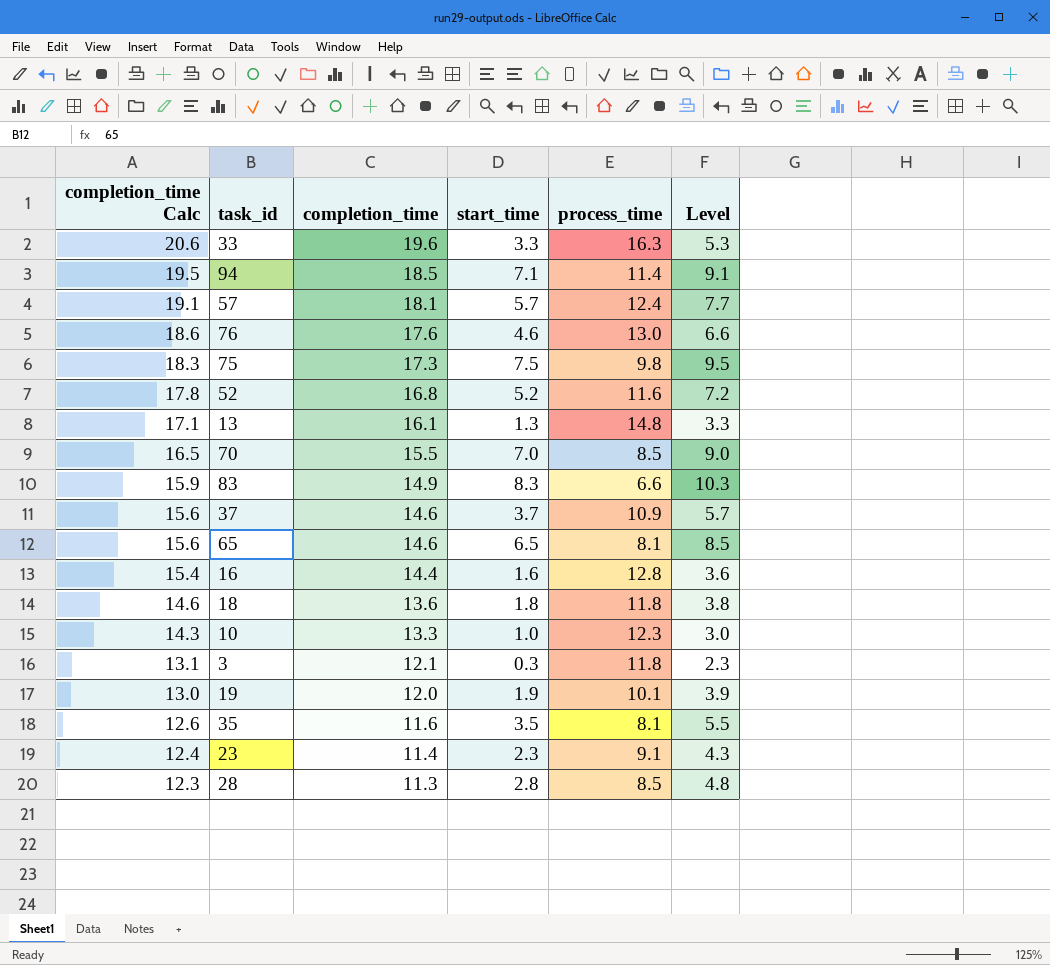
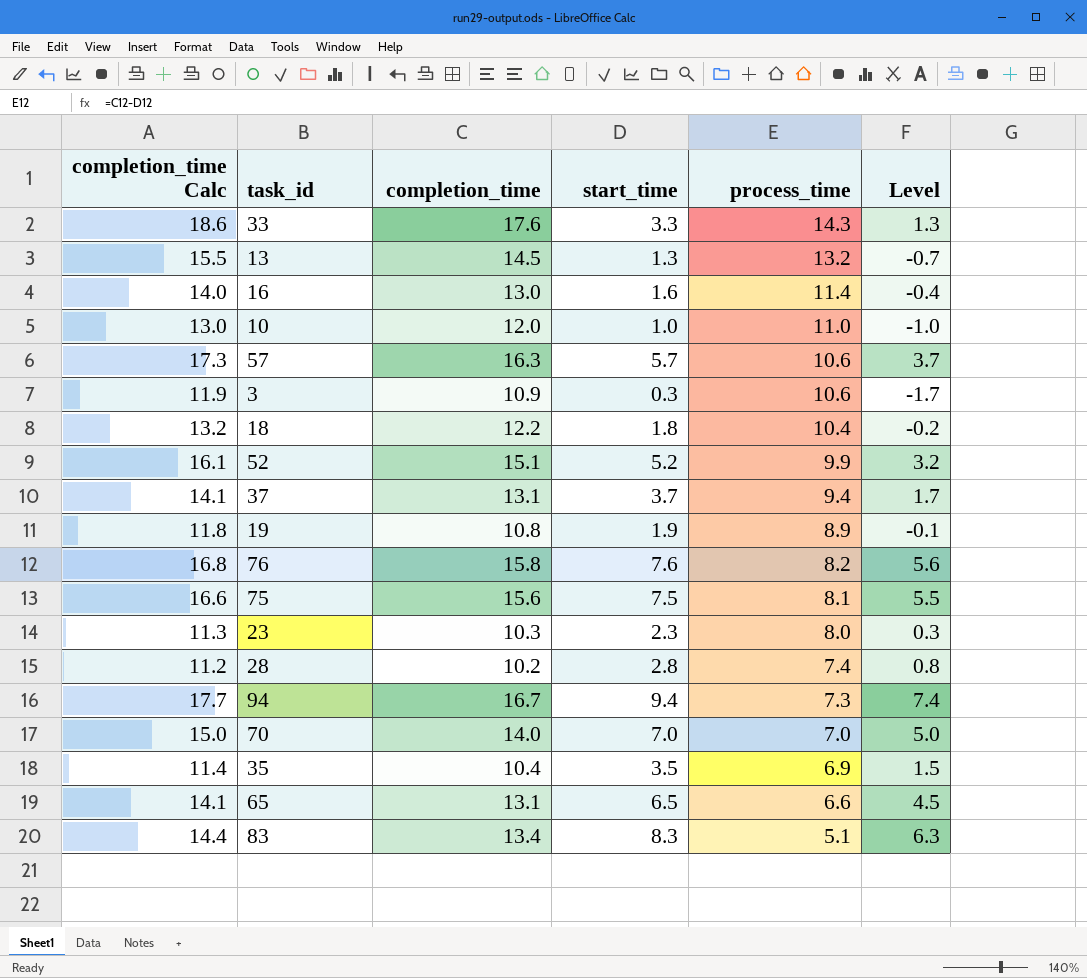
row order: completion_time Calc descending -> process_time descending
column Level | formula: [start_time] + 2 -> [start_time] - 2
33 | completion_time Calc: 20.6 -> 18.6
33 | completion_time: 19.6 -> 17.6
33 | process_time: 16.3 -> 14.3
13 | completion_time Calc: 17.1 -> 15.5
13 | completion_time: 16.1 -> 14.5
13 | process_time: 14.8 -> 13.2
16 | completion_time Calc: 15.4 -> 14.0
16 | completion_time: 14.4 -> 13.0
16 | process_time: 12.8 -> 11.4
10 | completion_time Calc: 14.3 -> 13.0
10 | completion_time: 13.3 -> 12.0
10 | process_time: 12.3 -> 11.0
57 | completion_time Calc: 19.1 -> 17.3
57 | completion_time: 18.1 -> 16.3
57 | process_time: 12.4 -> 10.6
3 | completion_time Calc: 13.1 -> 11.9
3 | completion_time: 12.1 -> 10.9
3 | process_time: 11.8 -> 10.6
18 | completion_time Calc: 14.6 -> 13.2
18 | completion_time: 13.6 -> 12.2
18 | process_time: 11.8 -> 10.4
52 | completion_time Calc: 17.8 -> 16.1
52 | completion_time: 16.8 -> 15.1
52 | process_time: 11.6 -> 9.9
37 | completion_time Calc: 15.6 -> 14.1
37 | completion_time: 14.6 -> 13.1
37 | process_time: 10.9 -> 9.4
19 | completion_time Calc: 13.0 -> 11.8
19 | completion_time: 12.0 -> 10.8
19 | process_time: 10.1 -> 8.9
76 | completion_time Calc: 18.6 -> 16.8
76 | completion_time: 17.6 -> 15.8
76 | start_time: 4.6 -> 7.6
76 | process_time: 13.0 -> 8.2
75 | completion_time Calc: 18.3 -> 16.6
75 | completion_time: 17.3 -> 15.6
75 | process_time: 9.8 -> 8.1
23 | completion_time Calc: 12.4 -> 11.3
23 | completion_time: 11.4 -> 10.3
23 | process_time: 9.1 -> 8.0
28 | completion_time Calc: 12.3 -> 11.2
28 | completion_time: 11.3 -> 10.2
28 | process_time: 8.5 -> 7.4
94 | completion_time Calc: 19.5 -> 17.7
94 | completion_time: 18.5 -> 16.7
94 | start_time: 7.1 -> 9.4
94 | process_time: 11.4 -> 7.3
70 | completion_time Calc: 16.5 -> 15.0
70 | completion_time: 15.5 -> 14.0
70 | process_time: 8.5 -> 7.0
35 | completion_time Calc: 12.6 -> 11.4
35 | completion_time: 11.6 -> 10.4
35 | process_time: 8.1 -> 6.9
65 | completion_time Calc: 15.6 -> 14.1
65 | completion_time: 14.6 -> 13.1
65 | process_time: 8.1 -> 6.6
83 | completion_time Calc: 15.9 -> 14.4
83 | completion_time: 14.9 -> 13.4
83 | process_time: 6.6 -> 5.1

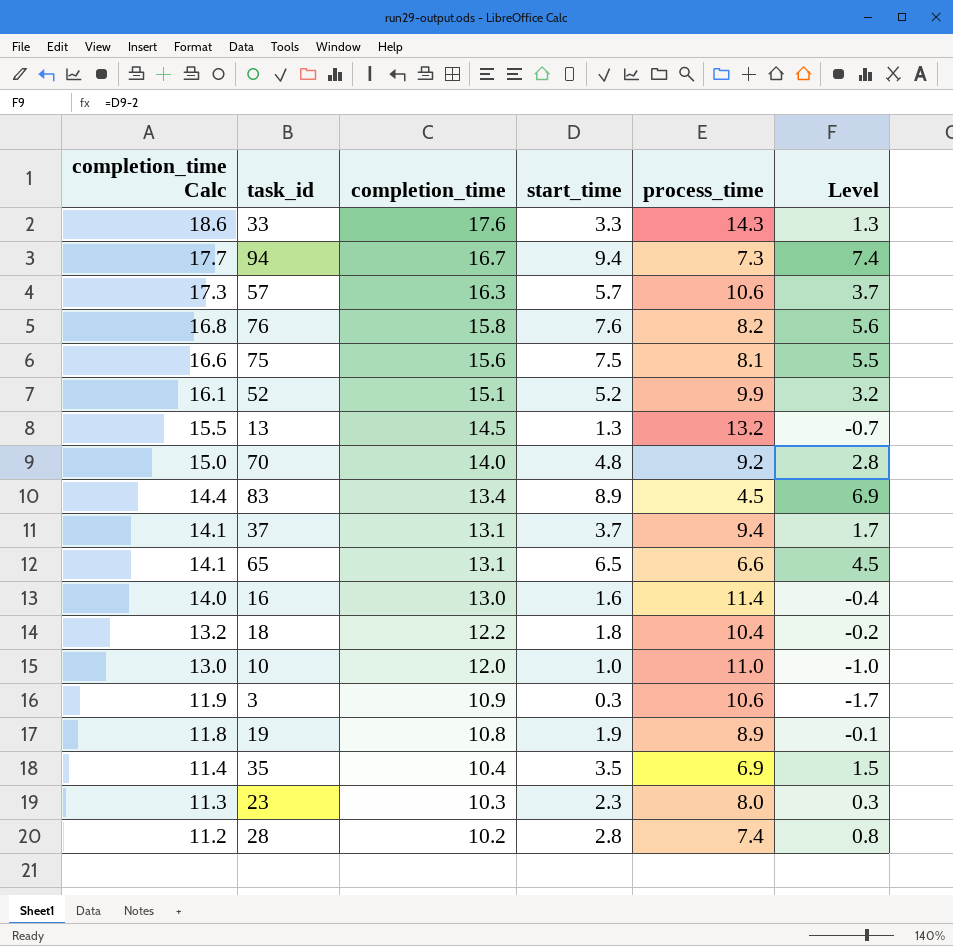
row order: process_time descending -> completion_time Calc descending
70 | start_time: 7.0 -> 4.8
70 | process_time: 7.0 -> 9.2
70 | Level: 5.0 -> 2.8
83 | start_time: 8.3 -> 8.9
83 | process_time: 5.1 -> 4.5
83 | Level: 6.3 -> 6.9

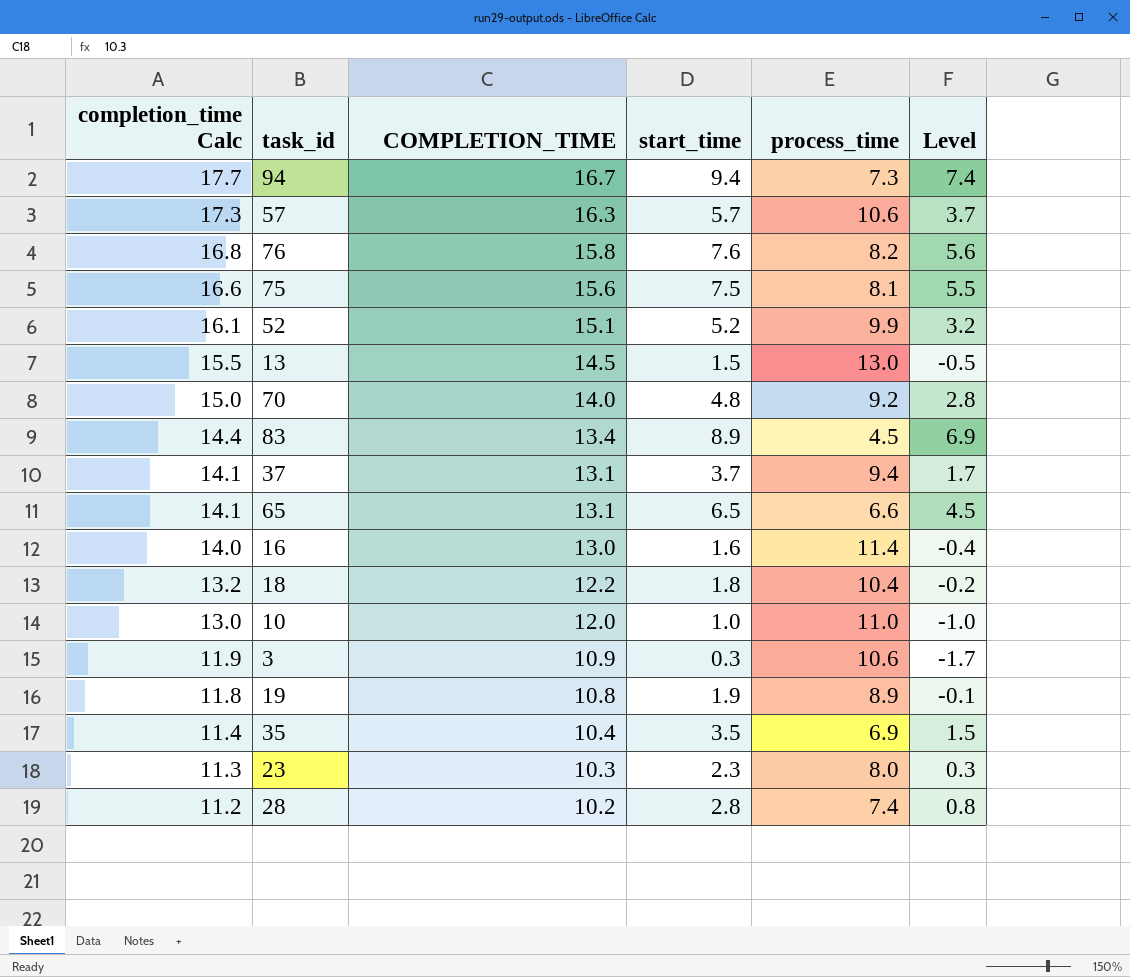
column name: completion_time -> COMPLETION_TIME
row 33: 18.6 | 17.6 | 3.3 | 14.3 | 1.3 -> none
13 | start_time: 1.3 -> 1.5
13 | process_time: 13.2 -> 13.0
13 | Level: -0.7 -> -0.5

